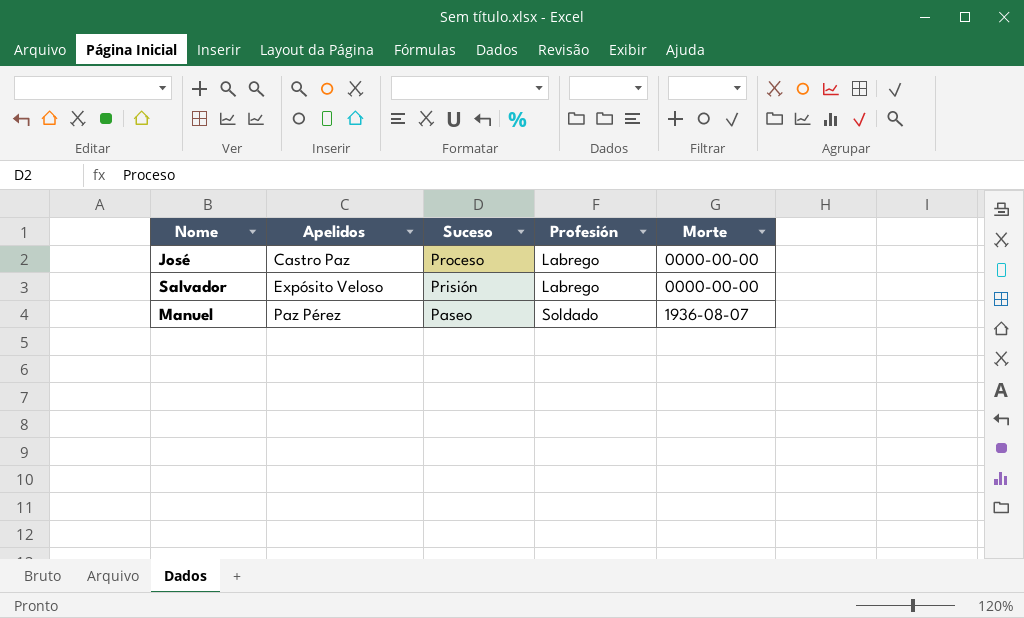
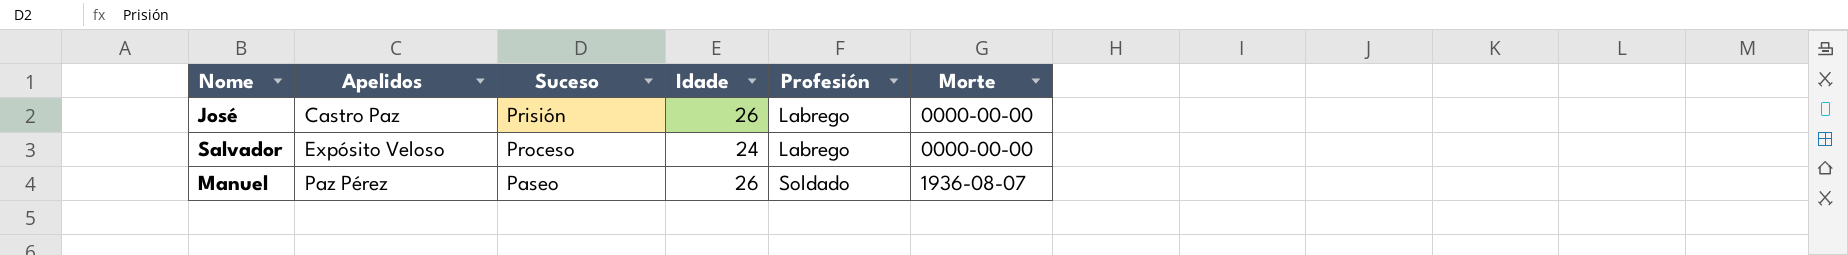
column Idade | position: none -> 4
José | Suceso: Proceso -> Prisión
Salvador | Suceso: Prisión -> Proceso

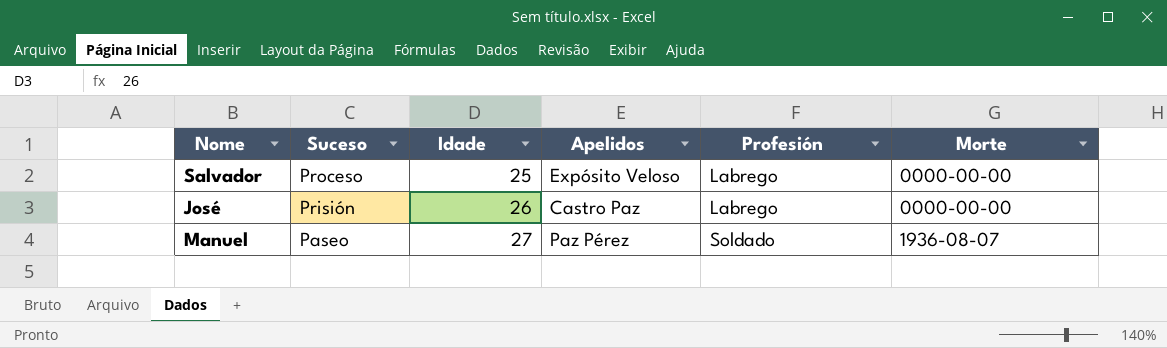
row order: Apelidos ascending -> Suceso descending
column Apelidos | position: 2 -> 4
Salvador | Idade: 24 -> 25
Manuel | Idade: 26 -> 27

